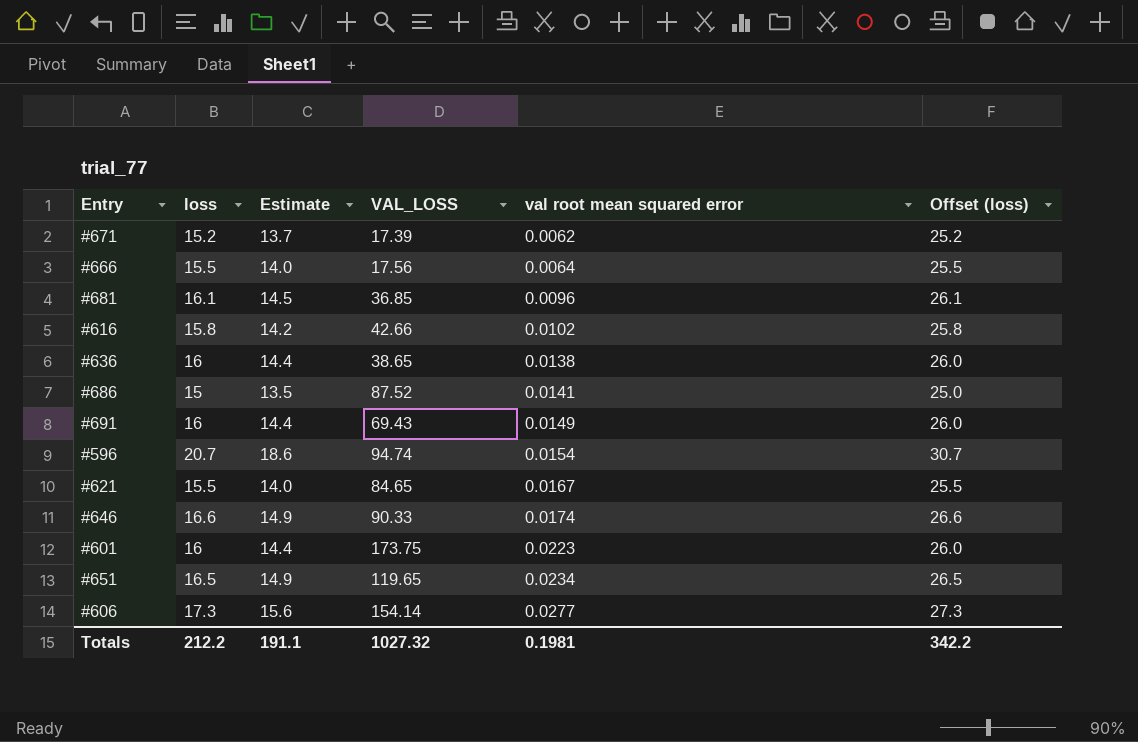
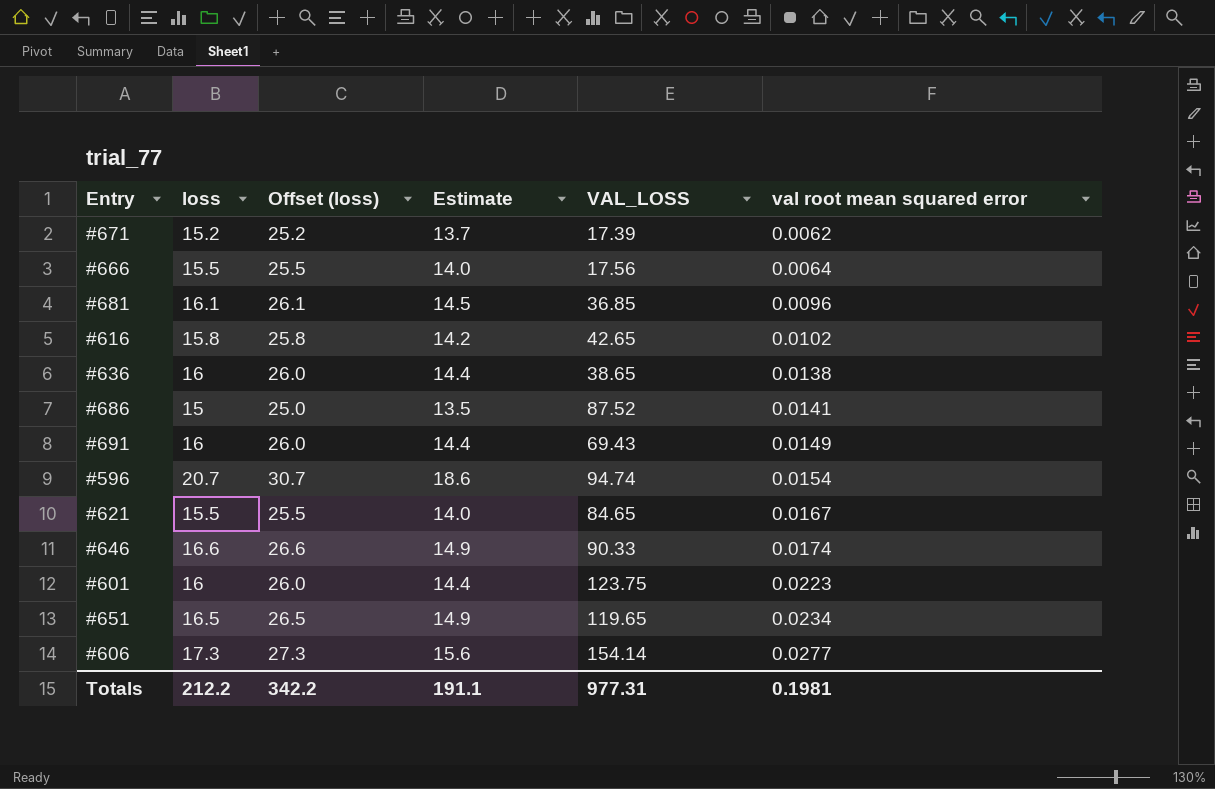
column Offset (loss) | position: 6 -> 3
#616 | VAL_LOSS: 42.66 -> 42.65
#601 | VAL_LOSS: 173.75 -> 123.75
Totals | VAL_LOSS: 1027.32 -> 977.31

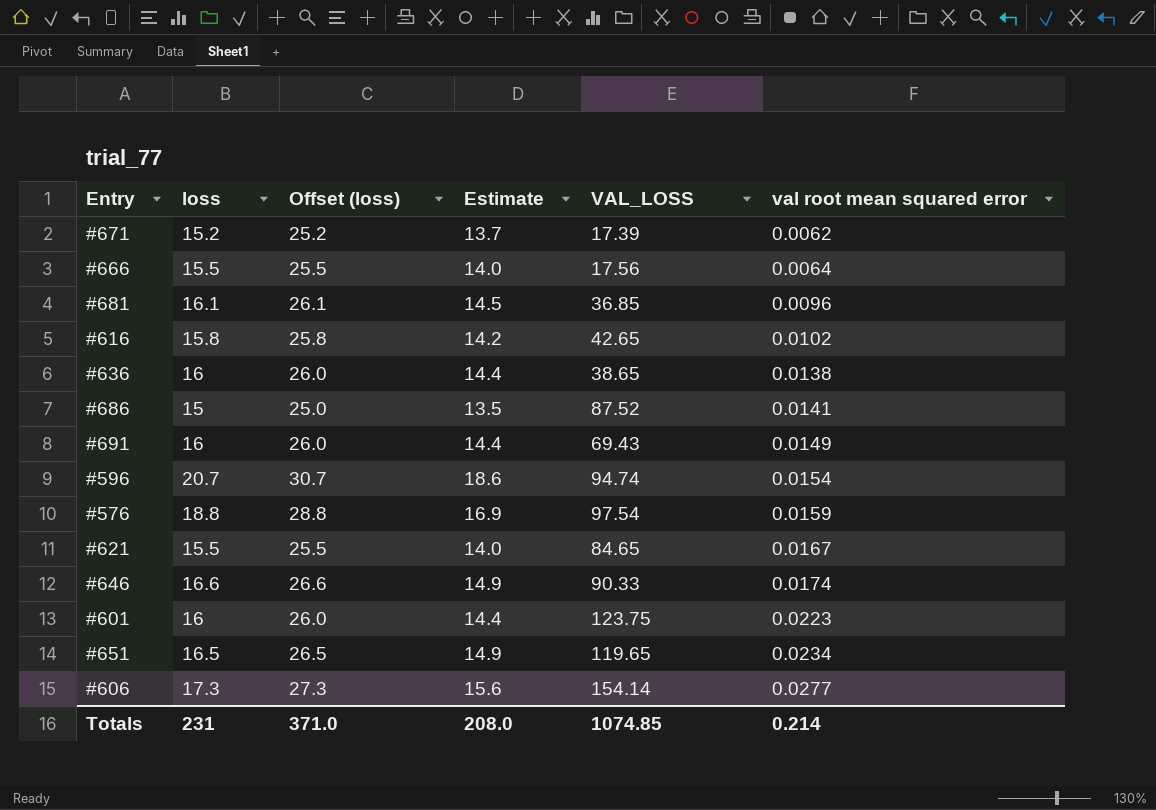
row #576: none -> 18.8 | 28.8 | 16.9 | 97.54 | 0.0159
Totals | loss: 212.2 -> 231
Totals | Offset (loss): 342.2 -> 371.0
Totals | Estimate: 191.1 -> 208.0
Totals | VAL_LOSS: 977.31 -> 1074.85
Totals | val root mean squared error: 0.1981 -> 0.214

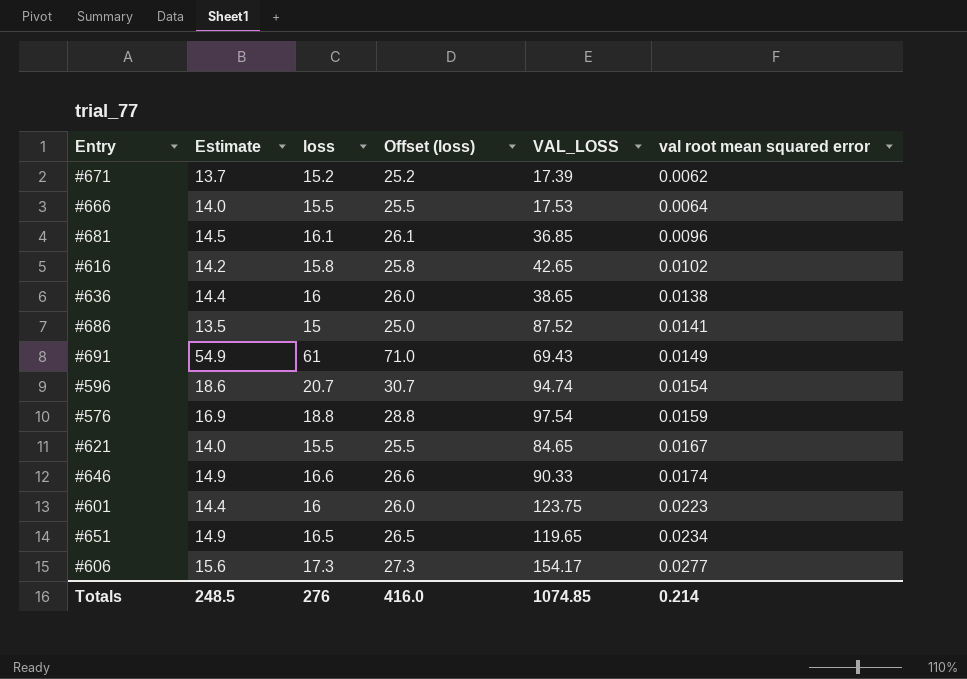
column Estimate | position: 4 -> 2
#666 | VAL_LOSS: 17.56 -> 17.53
#691 | Estimate: 14.4 -> 54.9
#691 | loss: 16 -> 61
#691 | Offset (loss): 26.0 -> 71.0
#606 | VAL_LOSS: 154.14 -> 154.17
Totals | Estimate: 208.0 -> 248.5
Totals | loss: 231 -> 276
Totals | Offset (loss): 371.0 -> 416.0

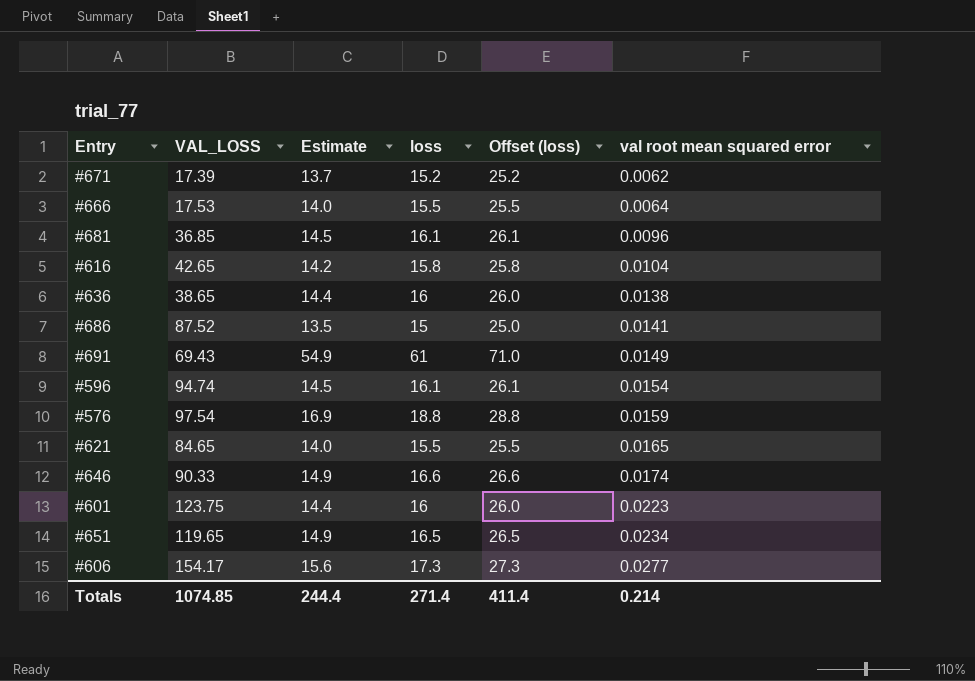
column VAL_LOSS | position: 5 -> 2
#616 | val root mean squared error: 0.0102 -> 0.0104
#596 | Estimate: 18.6 -> 14.5
#596 | loss: 20.7 -> 16.1
#596 | Offset (loss): 30.7 -> 26.1
#621 | val root mean squared error: 0.0167 -> 0.0165
Totals | Estimate: 248.5 -> 244.4
Totals | loss: 276 -> 271.4
Totals | Offset (loss): 416.0 -> 411.4

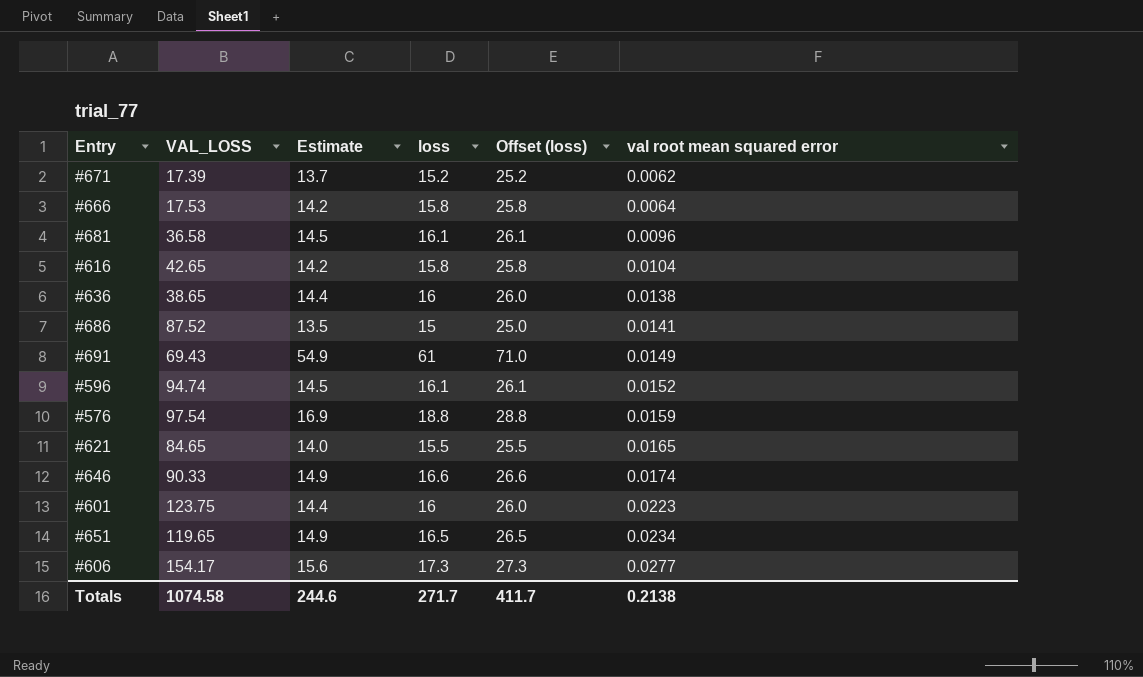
#666 | Estimate: 14.0 -> 14.2
#666 | loss: 15.5 -> 15.8
#666 | Offset (loss): 25.5 -> 25.8
#681 | VAL_LOSS: 36.85 -> 36.58
#596 | val root mean squared error: 0.0154 -> 0.0152
Totals | VAL_LOSS: 1074.85 -> 1074.58
Totals | Estimate: 244.4 -> 244.6
Totals | loss: 271.4 -> 271.7
Totals | Offset (loss): 411.4 -> 411.7
Totals | val root mean squared error: 0.214 -> 0.2138

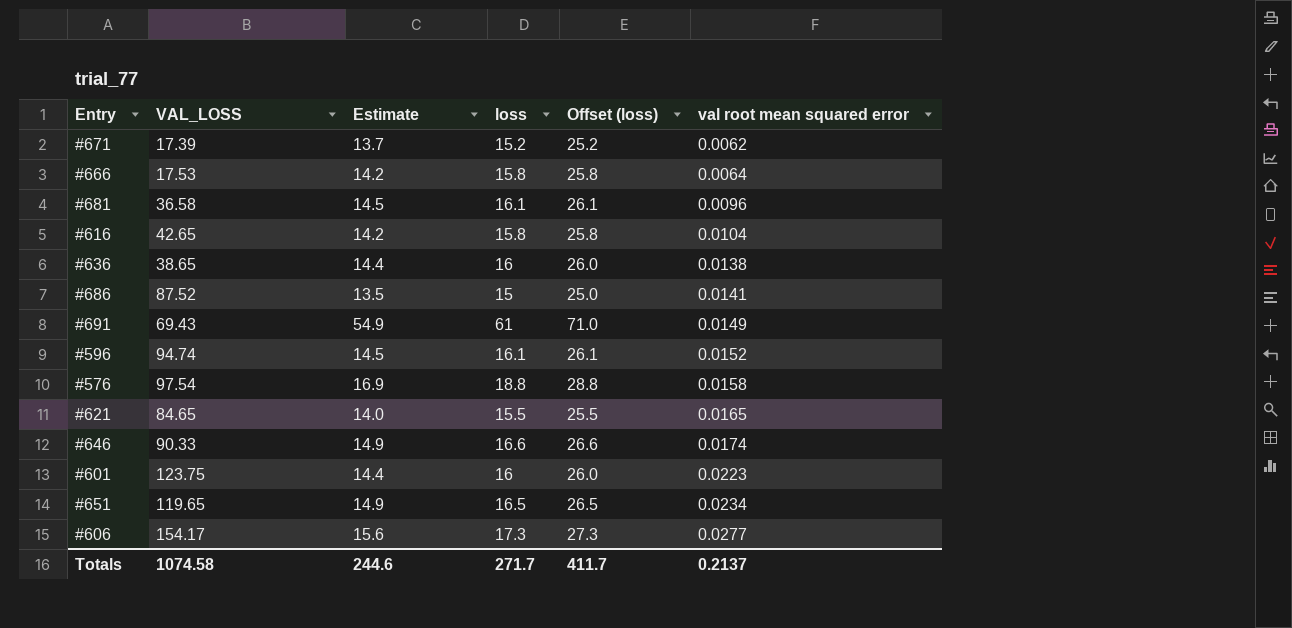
#576 | val root mean squared error: 0.0159 -> 0.0158
Totals | val root mean squared error: 0.2138 -> 0.2137

